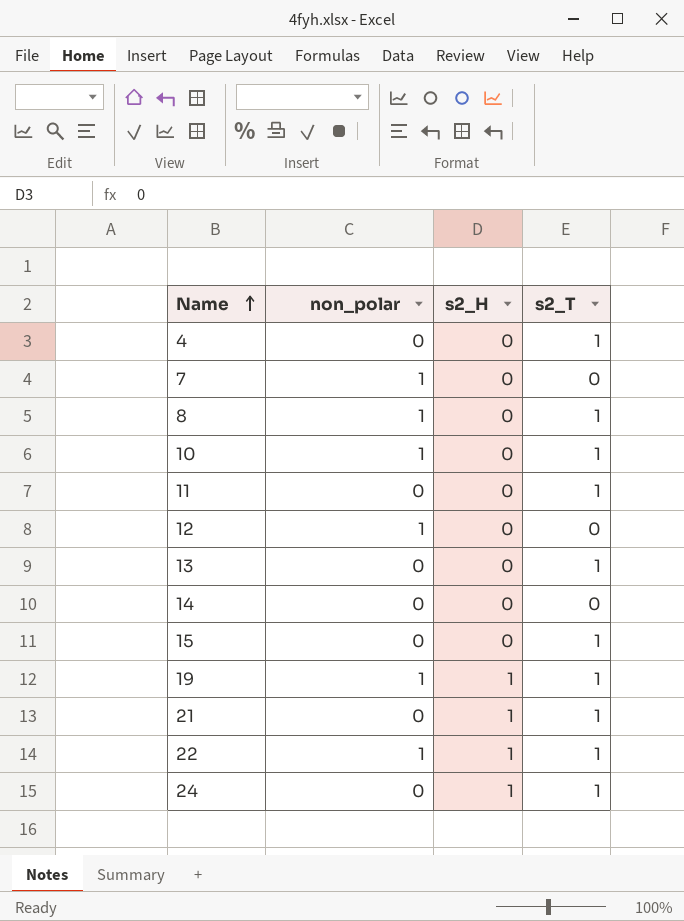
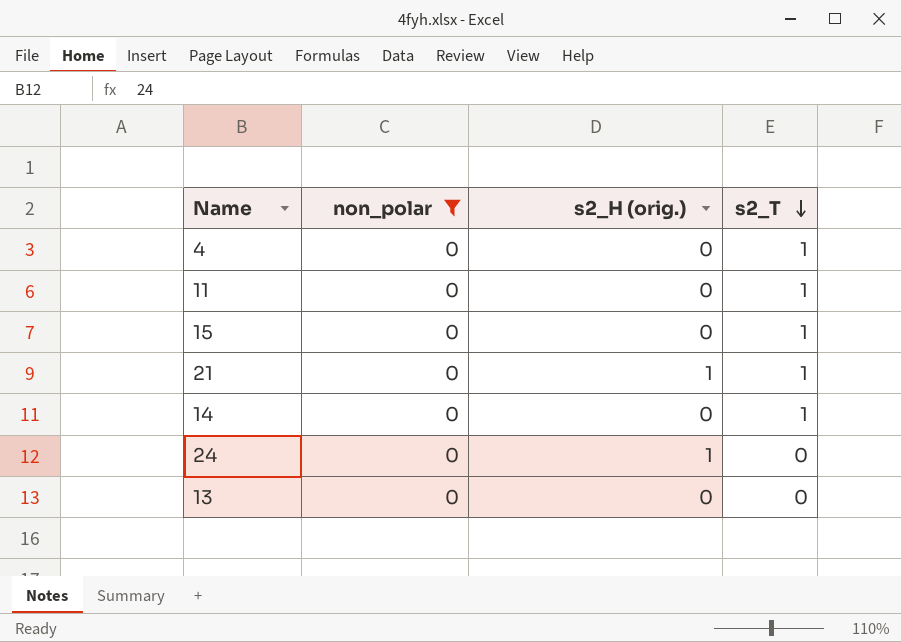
filter: none -> non_polar = 0
row order: Name ascending -> s2_T descending
column name: s2_H -> s2_H (orig.)
14 | s2_T: 0 -> 1
24 | s2_T: 1 -> 0
13 | s2_T: 1 -> 0

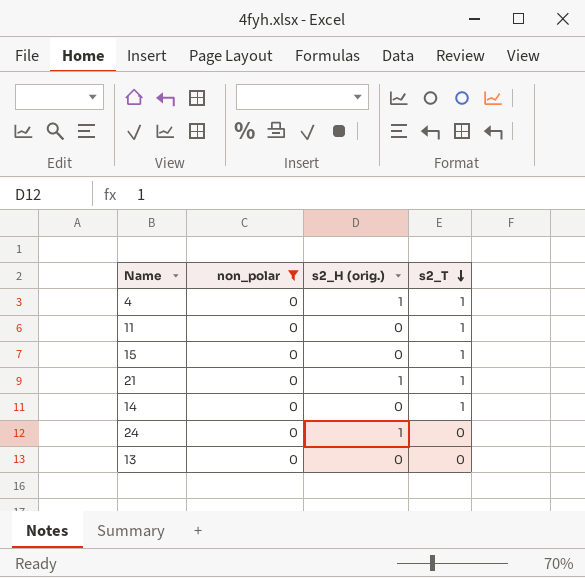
4 | s2_H (orig.): 0 -> 1

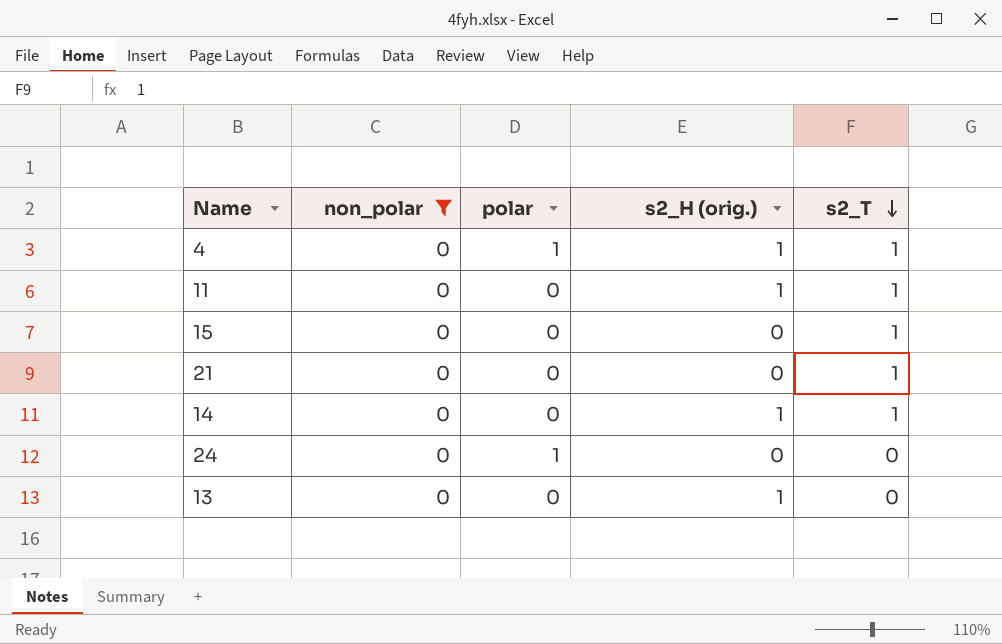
column polar | position: none -> 3
11 | s2_H (orig.): 0 -> 1
21 | s2_H (orig.): 1 -> 0
14 | s2_H (orig.): 0 -> 1
24 | s2_H (orig.): 1 -> 0
13 | s2_H (orig.): 0 -> 1

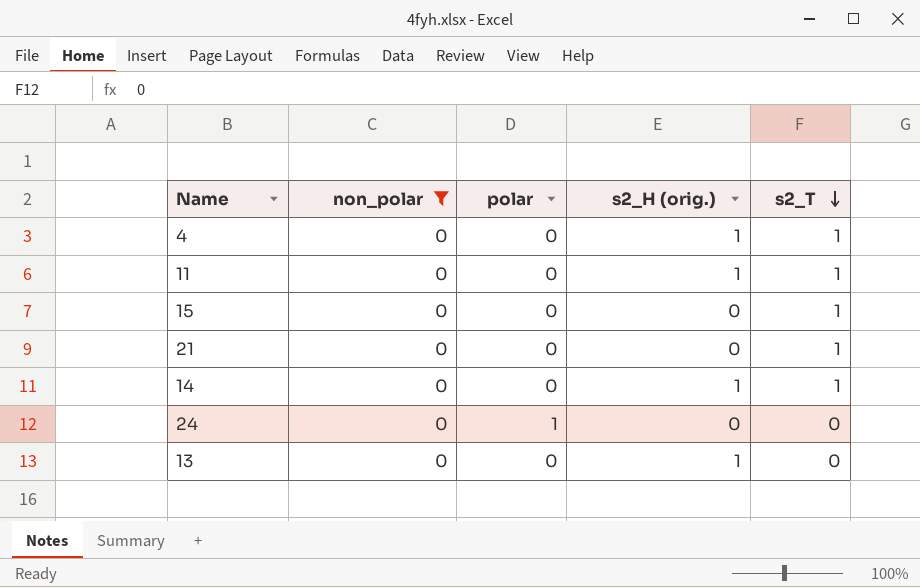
4 | polar: 1 -> 0

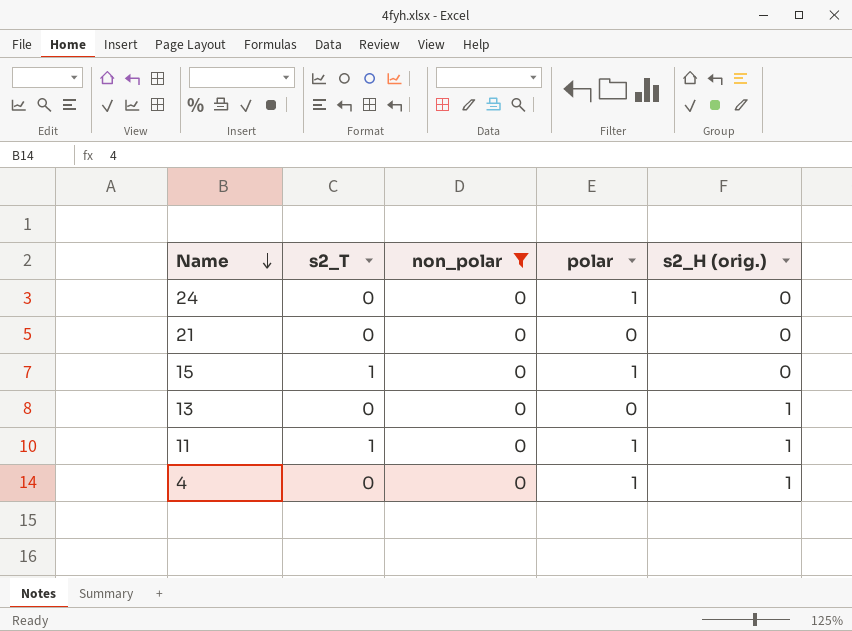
row order: s2_T descending -> Name descending
column s2_T | position: 5 -> 2
row 14: 0 | 0 | 1 | 1 -> none
21 | s2_T: 1 -> 0
15 | polar: 0 -> 1
11 | polar: 0 -> 1
4 | s2_T: 1 -> 0
4 | polar: 0 -> 1

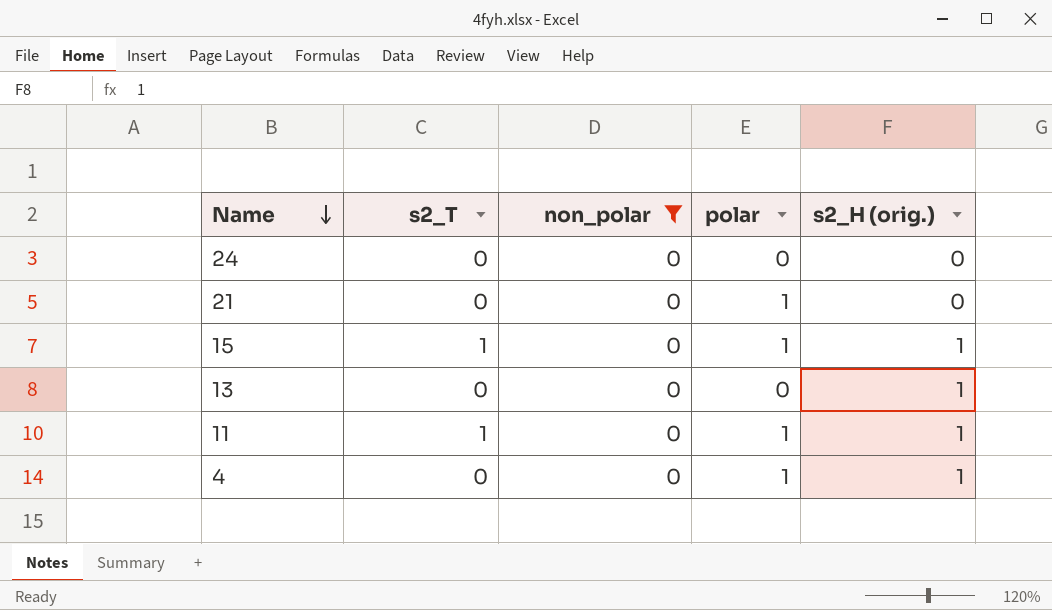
24 | polar: 1 -> 0
21 | polar: 0 -> 1
15 | s2_H (orig.): 0 -> 1

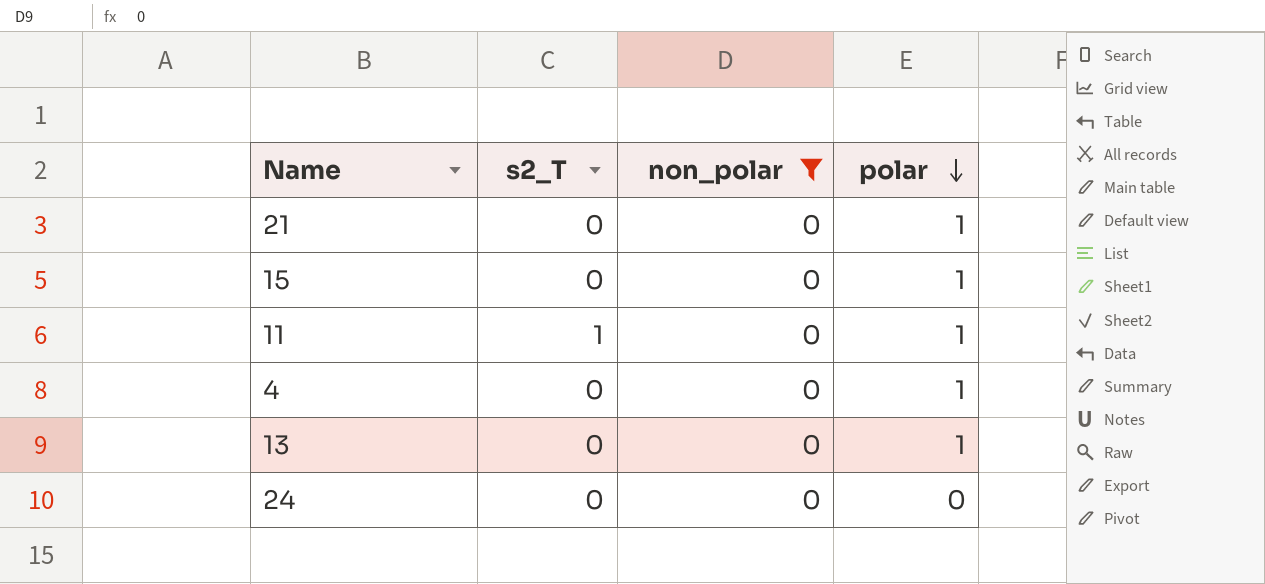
row order: Name descending -> polar descending
column s2_H (orig.) | position: 5 -> none
15 | s2_T: 1 -> 0
13 | polar: 0 -> 1

